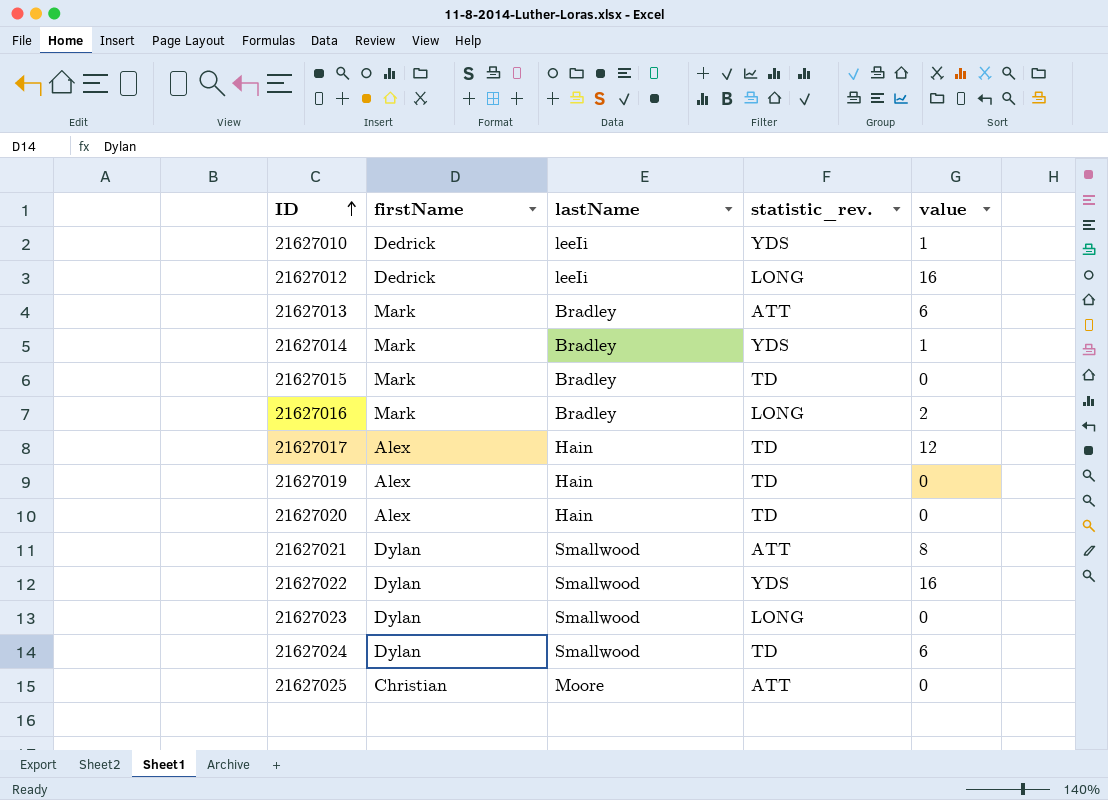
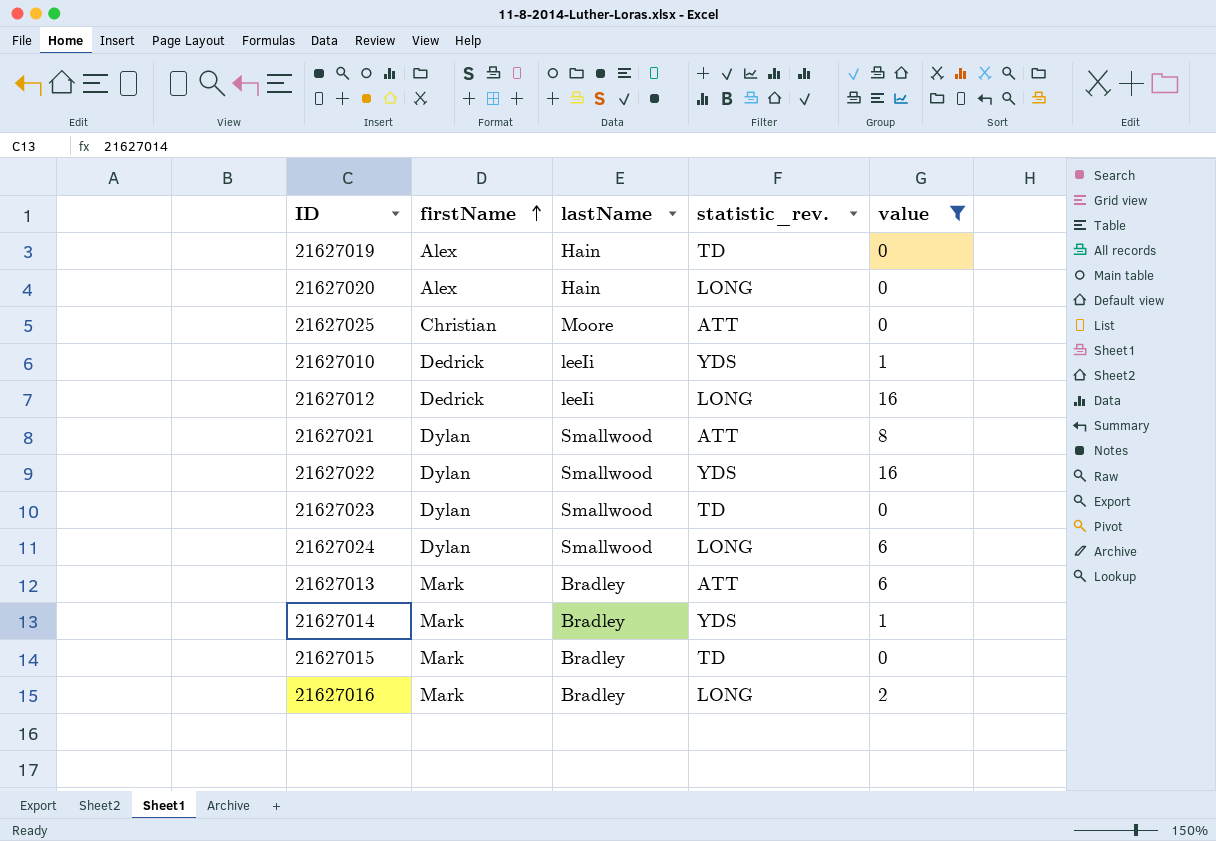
filter: none -> value != 12
row order: ID ascending -> firstName ascending
21627020 | statistic_rev.: TD -> LONG
21627023 | statistic_rev.: LONG -> TD
21627024 | statistic_rev.: TD -> LONG

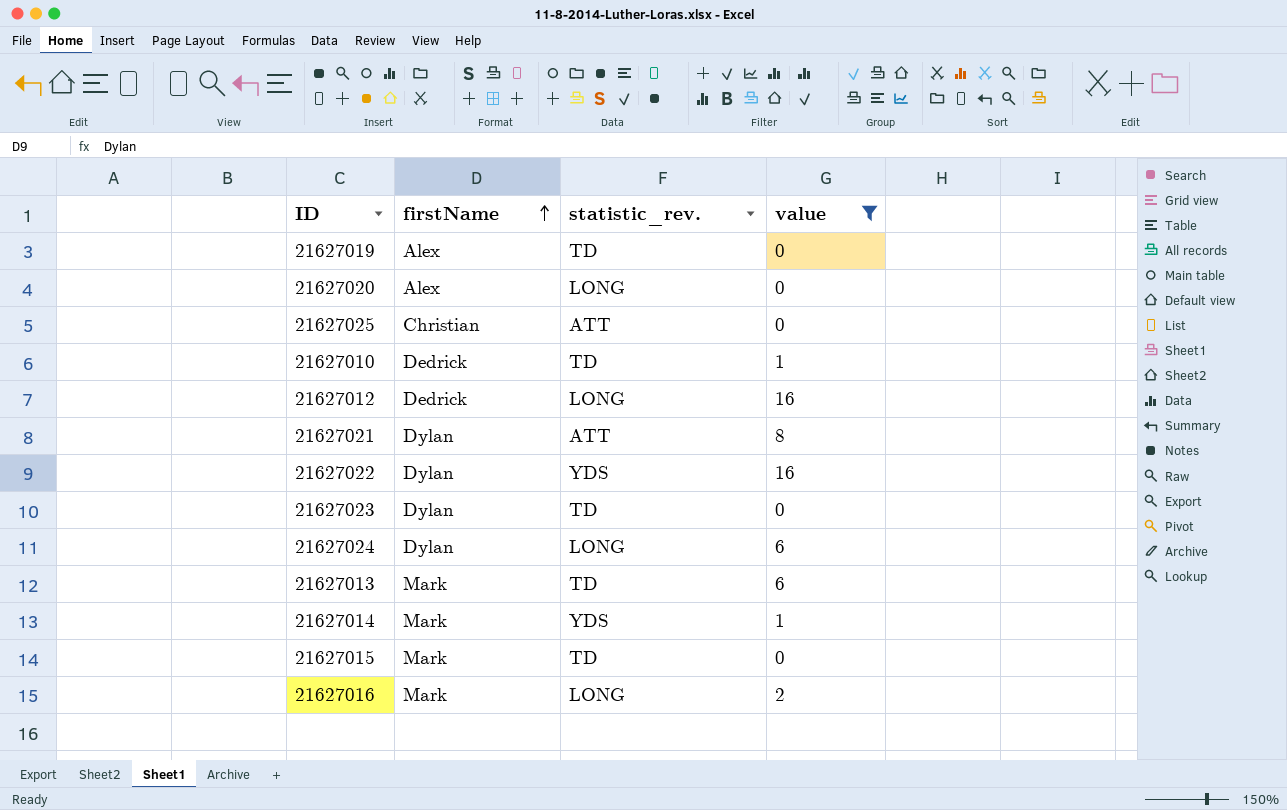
column lastName | position: 3 -> none
21627010 | statistic_rev.: YDS -> TD
21627013 | statistic_rev.: ATT -> TD

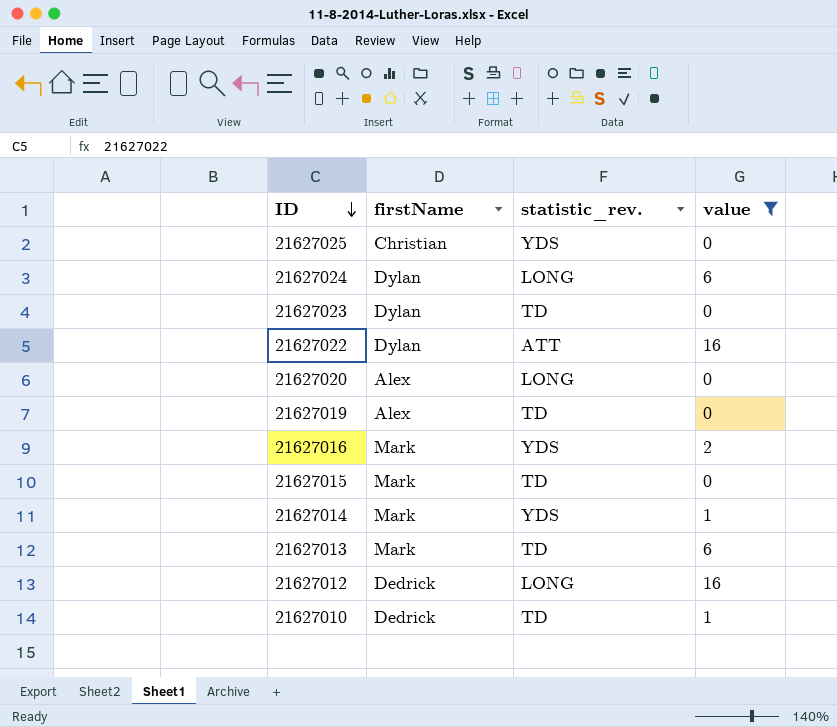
row order: firstName ascending -> ID descending
row 21627021: Dylan | ATT | 8 -> none
21627025 | statistic_rev.: ATT -> YDS
21627022 | statistic_rev.: YDS -> ATT
21627016 | statistic_rev.: LONG -> YDS

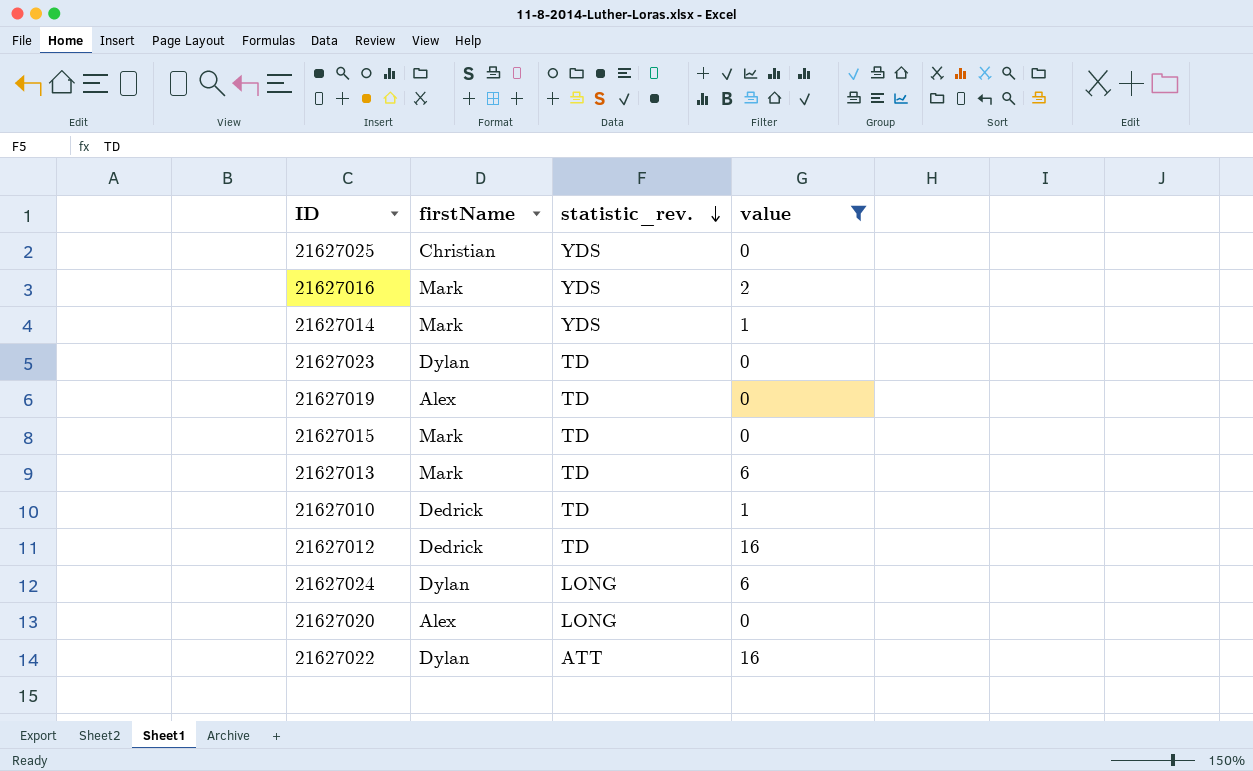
row order: ID descending -> statistic_rev. descending
21627012 | statistic_rev.: LONG -> TD

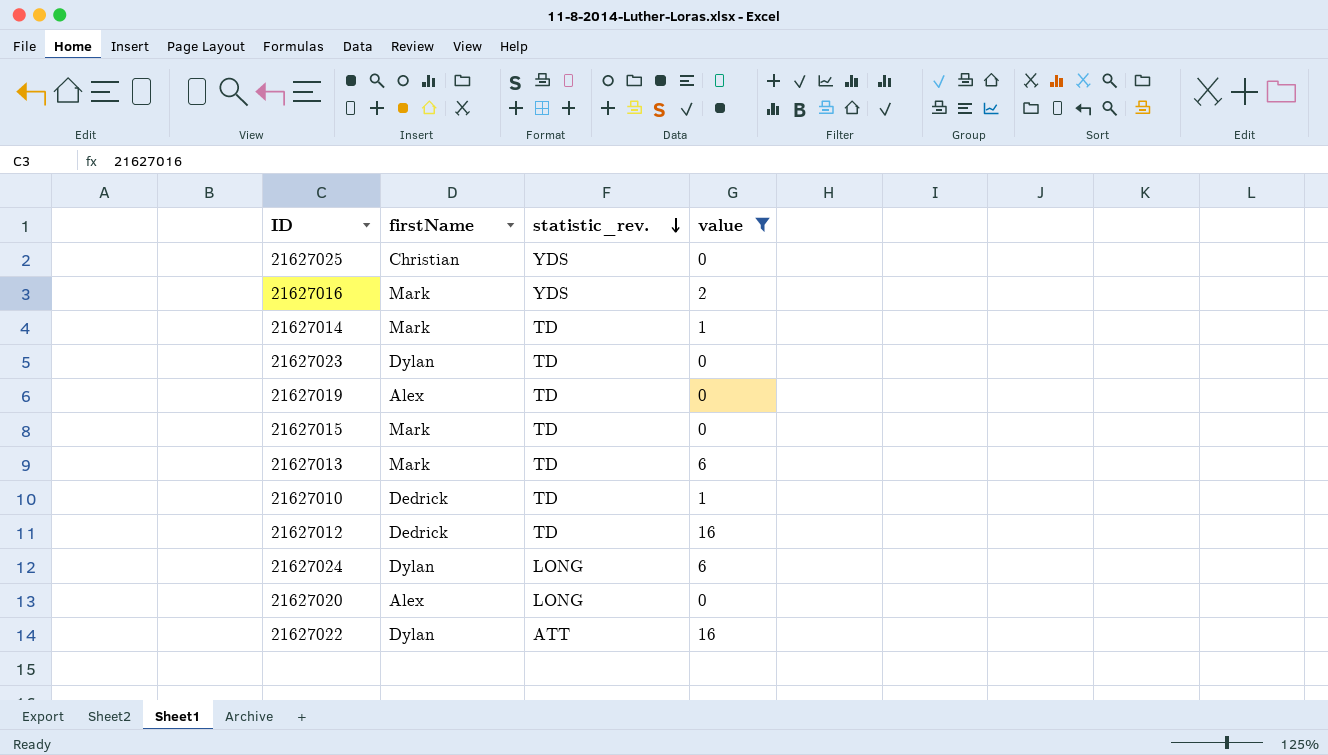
21627014 | statistic_rev.: YDS -> TD

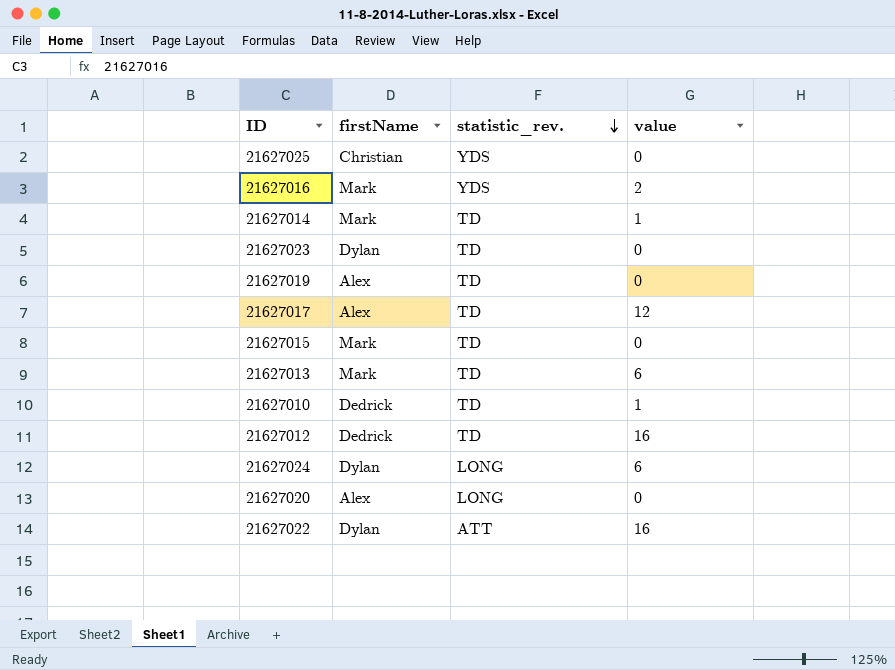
filter: value != 12 -> none

